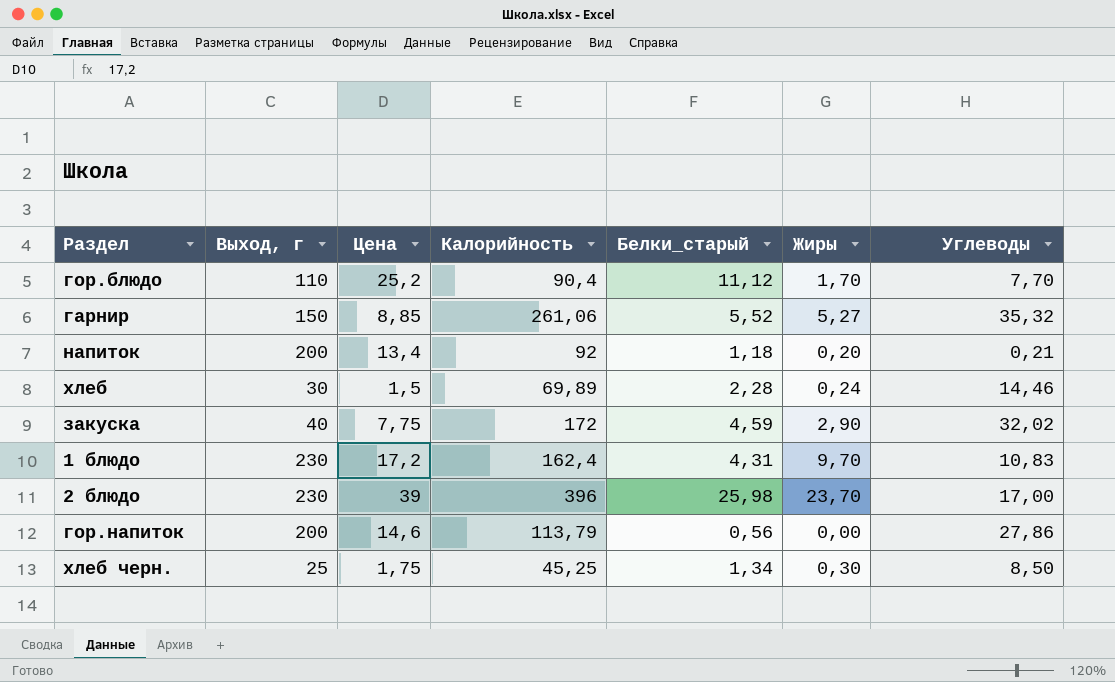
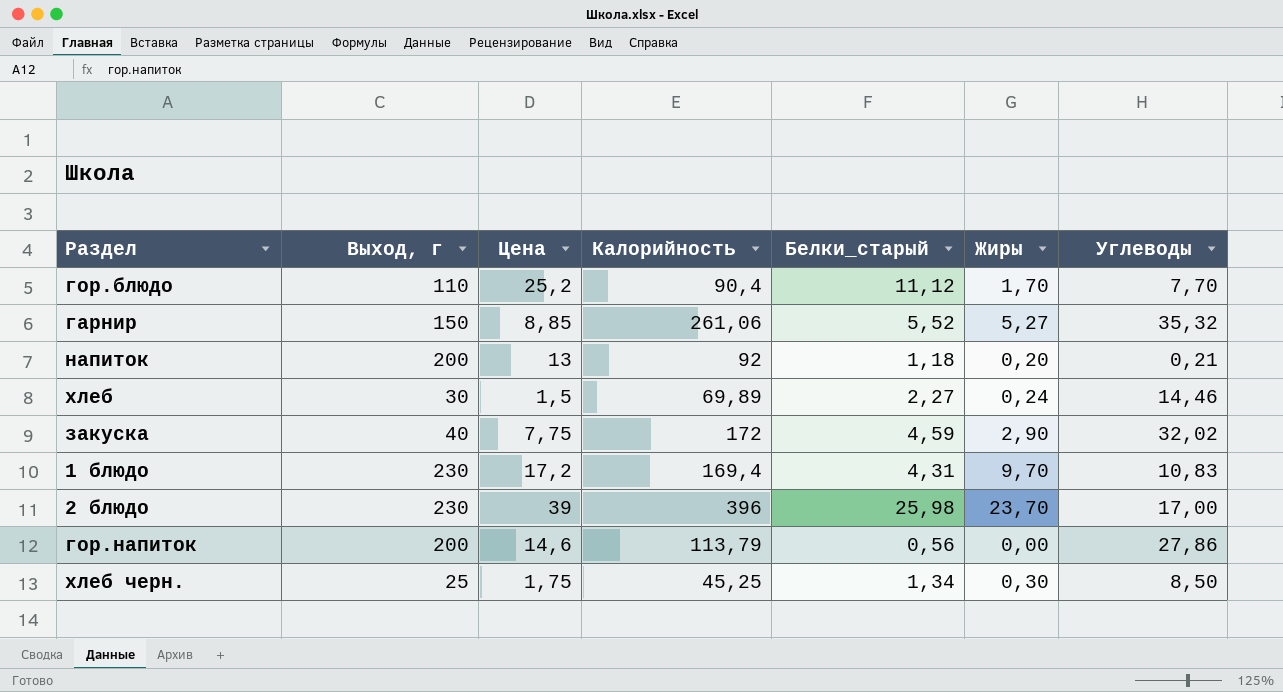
напиток | Цена: 13,4 -> 13
хлеб | Белки_старый: 2,28 -> 2,27
1 блюдо | Калорийность: 162,4 -> 169,4

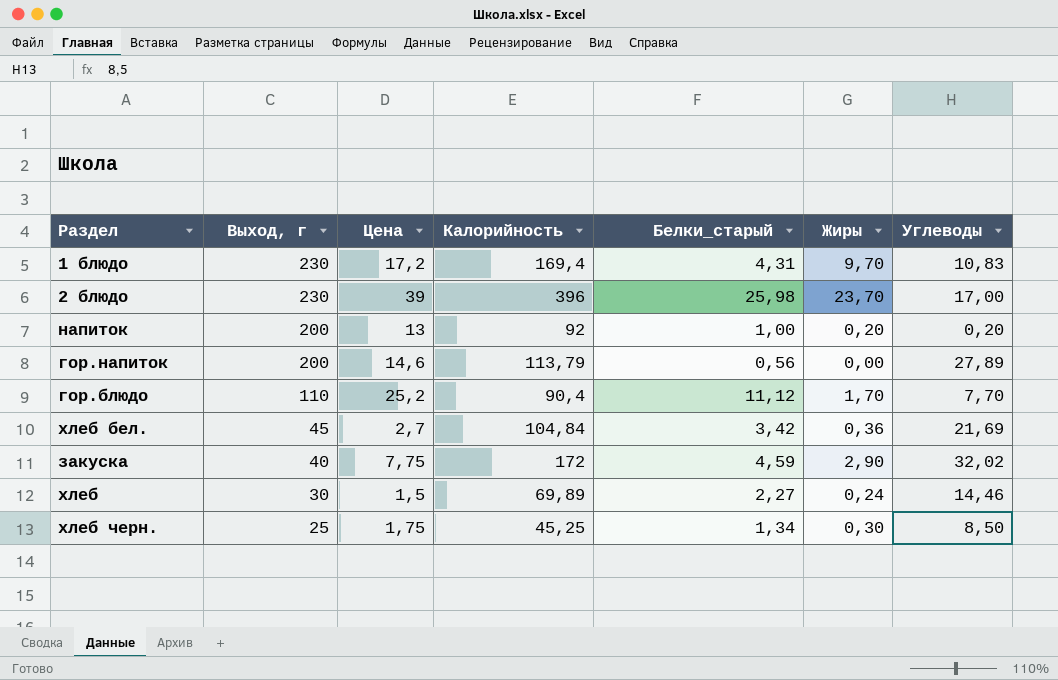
row order: none -> Выход, г descending
row гарнир: 150 | 8,85 | 261,06 | 5,52 | 5,27 | 35,32 -> none
напиток | Белки_старый: 1,18 -> 1,00
напиток | Углеводы: 0,21 -> 0,20
гор.напиток | Углеводы: 27,86 -> 27,89
row хлеб бел.: none -> 45 | 2,7 | 104,84 | 3,42 | 0,36 | 21,69

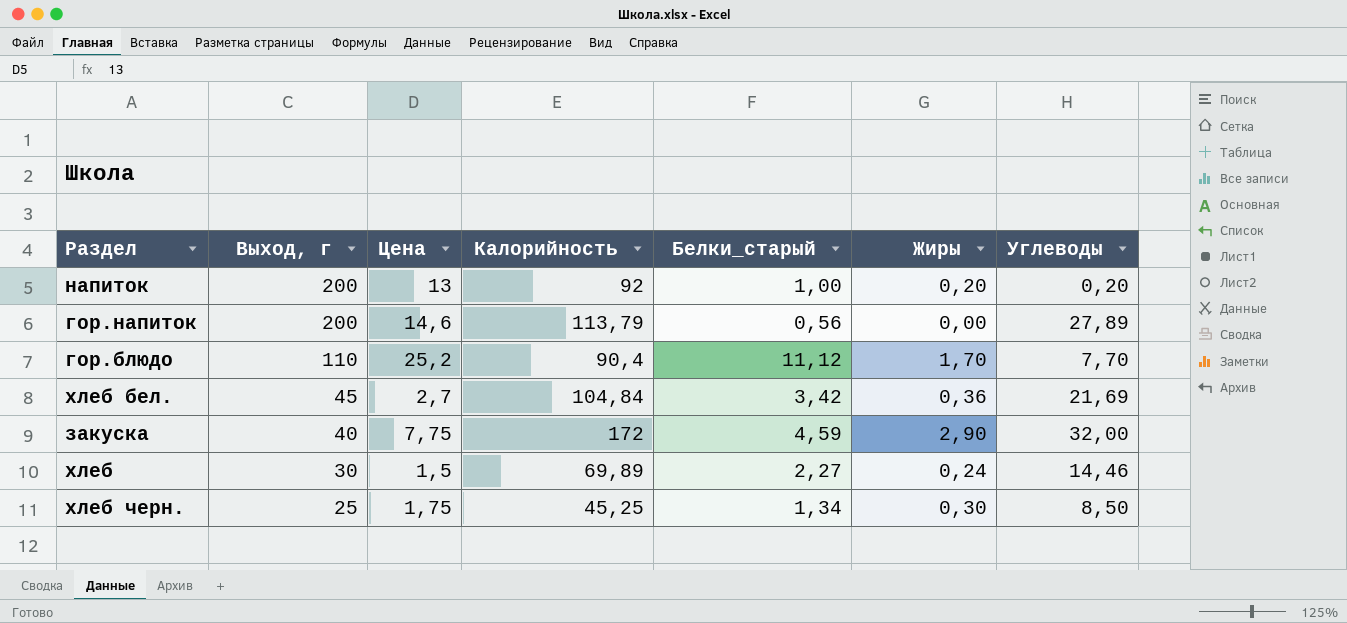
row 1 блюдо: 230 | 17,2 | 169,4 | 4,31 | 9,70 | 10,83 -> none
row 2 блюдо: 230 | 39 | 396 | 25,98 | 23,70 | 17,00 -> none
закуска | Углеводы: 32,02 -> 32,00

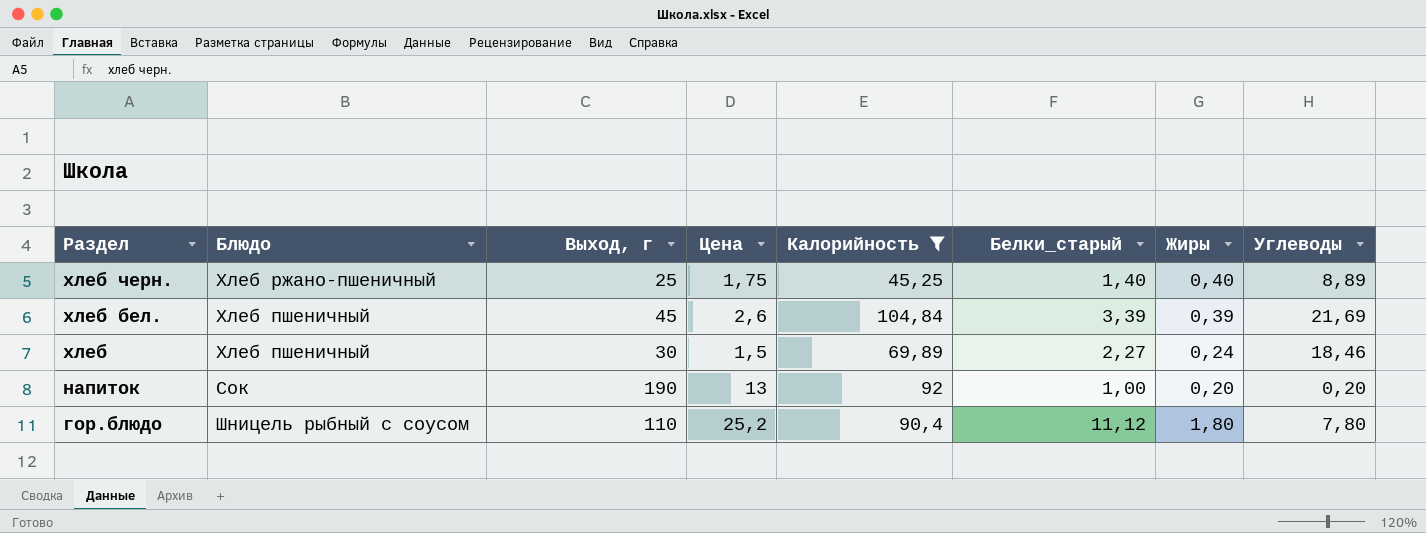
filter: none -> Калорийность <= 104,84
row order: Выход, г descending -> Раздел descending
column Блюдо | position: none -> 2
хлеб черн. | Белки_старый: 1,34 -> 1,40
хлеб черн. | Жиры: 0,30 -> 0,40
хлеб черн. | Углеводы: 8,50 -> 8,89
хлеб бел. | Цена: 2,7 -> 2,6
хлеб бел. | Белки_старый: 3,42 -> 3,39
хлеб бел. | Жиры: 0,36 -> 0,39
хлеб | Углеводы: 14,46 -> 18,46
напиток | Выход, г: 200 -> 190
гор.блюдо | Жиры: 1,70 -> 1,80
гор.блюдо | Углеводы: 7,70 -> 7,80

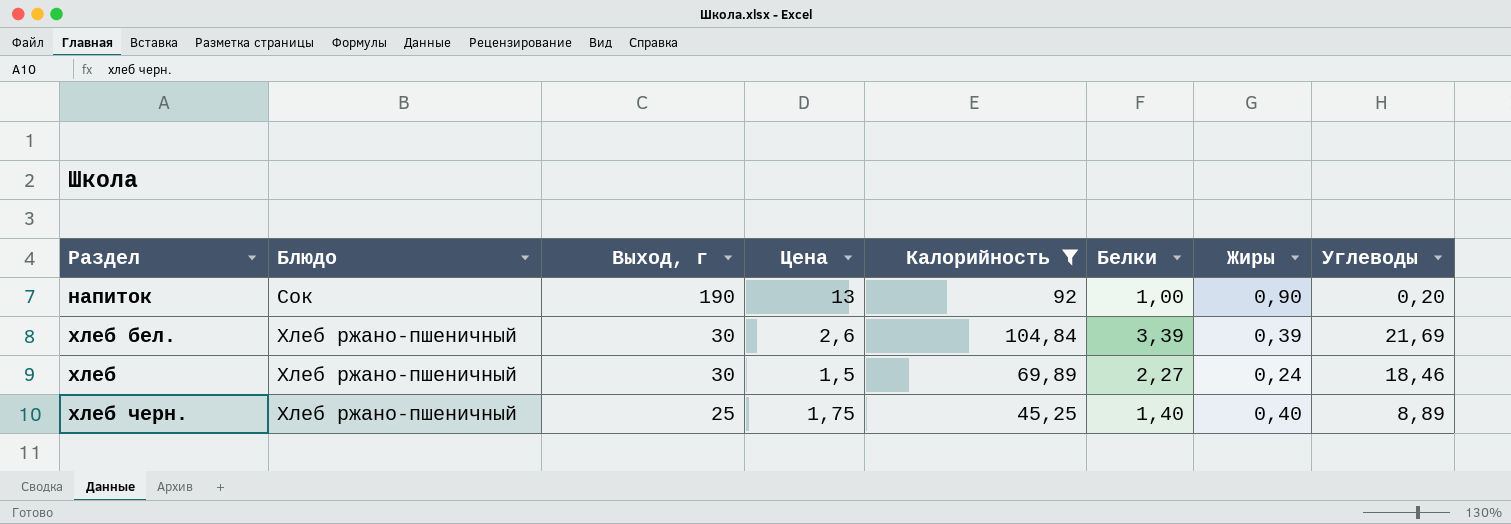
row order: Раздел descending -> Блюдо ascending
column name: Белки_старый -> Белки
row гор.блюдо: Шницель рыбный с соусом | 110 | 25,2 | 90,4 | 11,12 | 1,80 | 7,80 -> none
напиток | Жиры: 0,20 -> 0,90
хлеб бел. | Блюдо: Хлеб пшеничный -> Хлеб ржано-пшеничный
хлеб бел. | Выход, г: 45 -> 30
хлеб | Блюдо: Хлеб пшеничный -> Хлеб ржано-пшеничный

